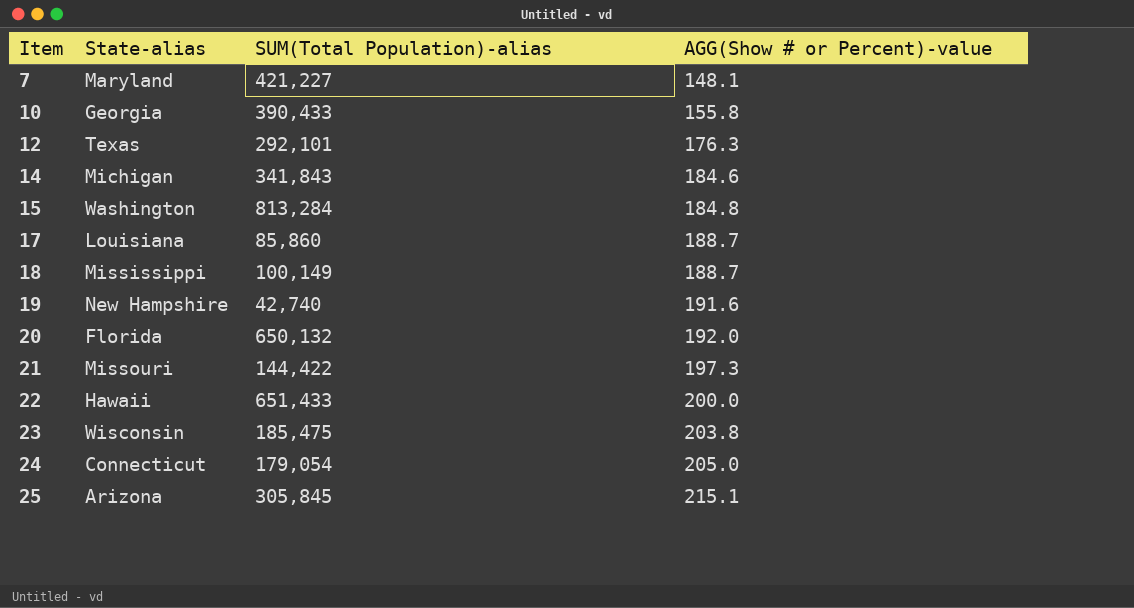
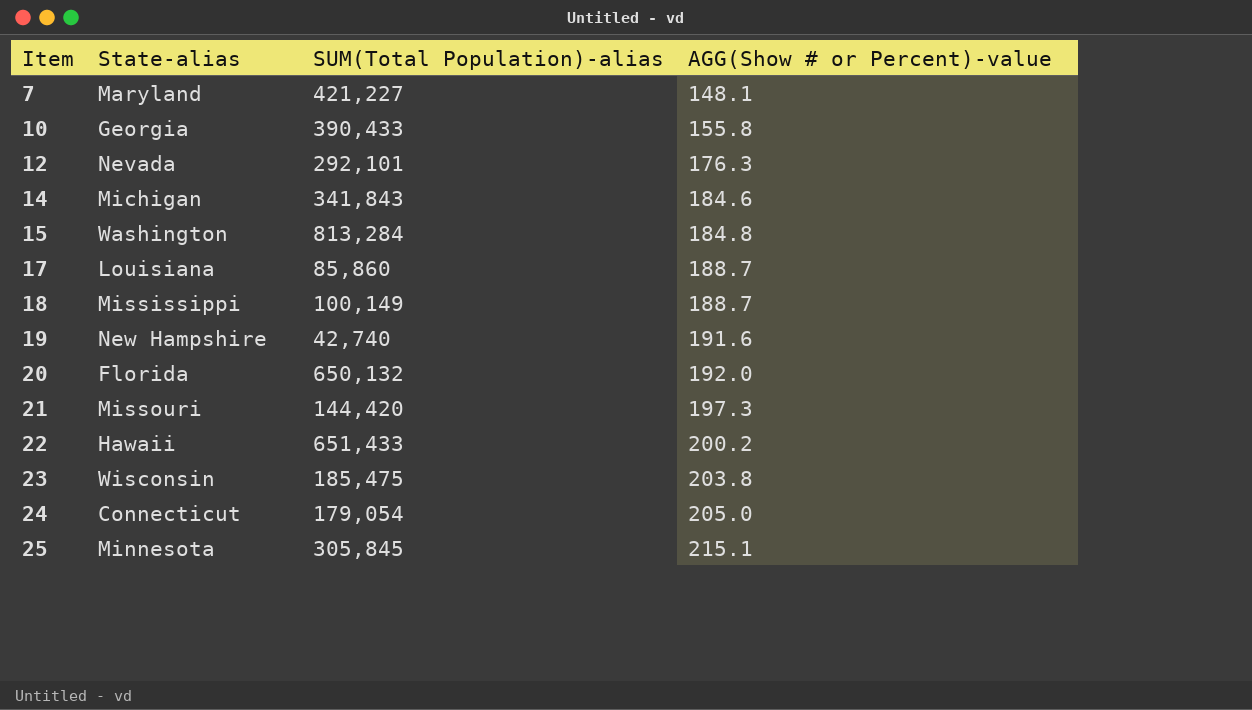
12 | State-alias: Texas -> Nevada
21 | SUM(Total Population)-alias: 144,422 -> 144,420
22 | AGG(Show # or Percent)-value: 200.0 -> 200.2
25 | State-alias: Arizona -> Minnesota

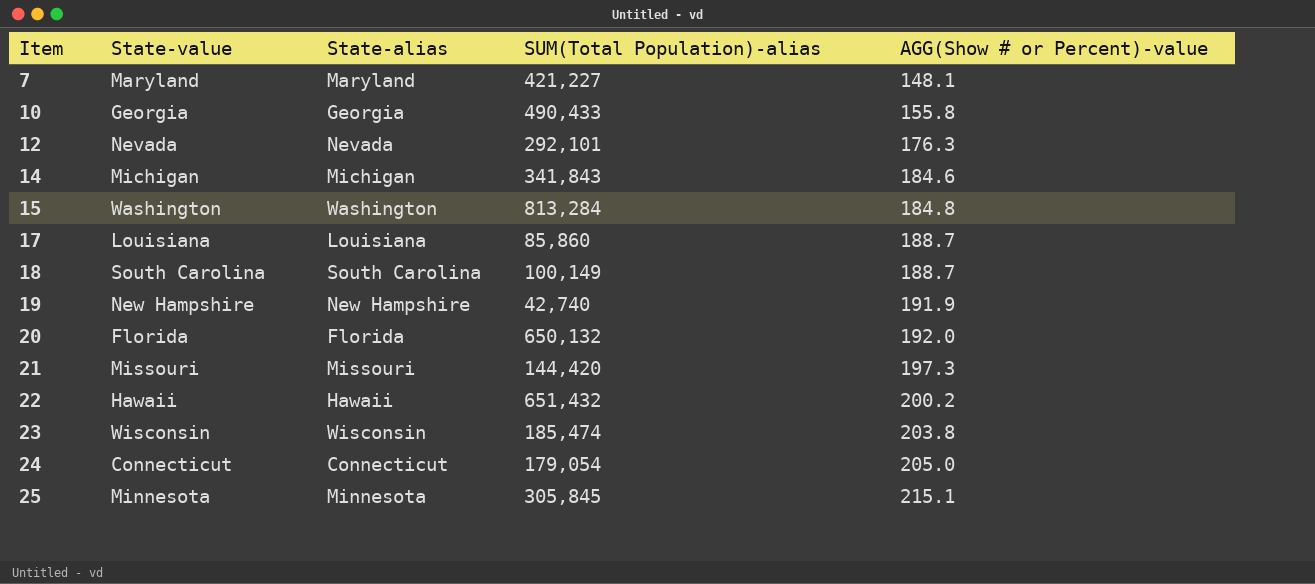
column State-value | position: none -> 2
10 | SUM(Total Population)-alias: 390,433 -> 490,433
18 | State-alias: Mississippi -> South Carolina
19 | AGG(Show # or Percent)-value: 191.6 -> 191.9
22 | SUM(Total Population)-alias: 651,433 -> 651,432
23 | SUM(Total Population)-alias: 185,475 -> 185,474

